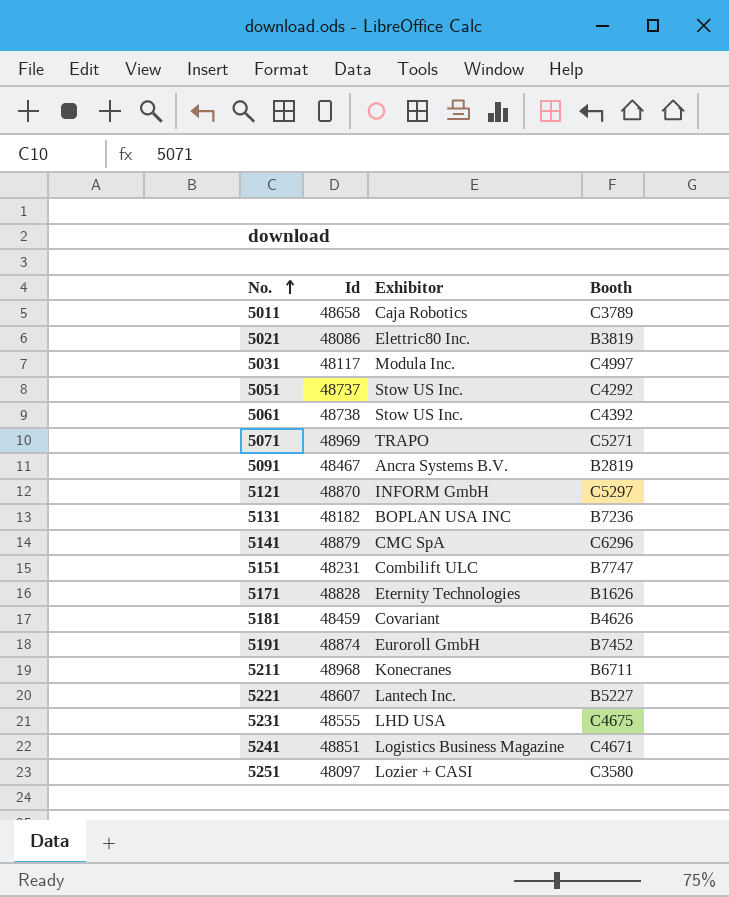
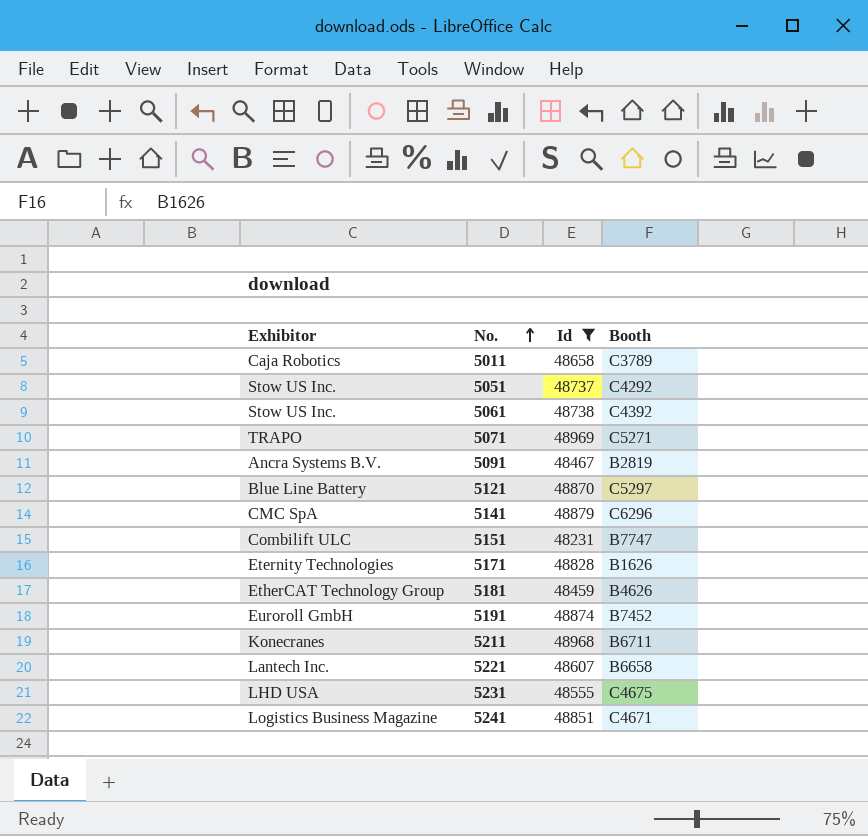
filter: none -> Id >= 48231
column Exhibitor | position: 3 -> 1
5121 | Exhibitor: INFORM GmbH -> Blue Line Battery
5181 | Exhibitor: Covariant -> EtherCAT Technology Group
5221 | Booth: B5227 -> B6658

